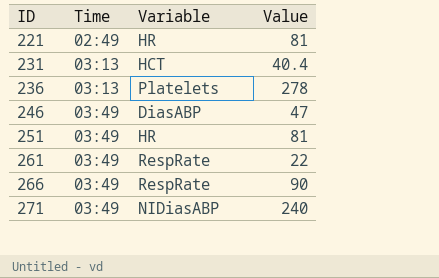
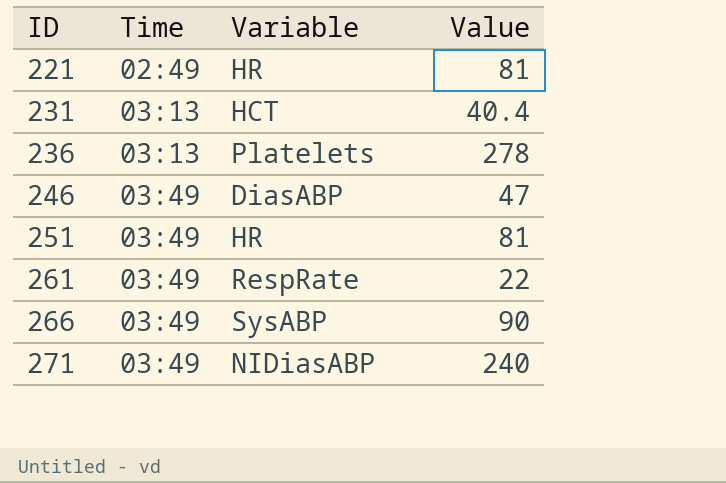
266 | Variable: RespRate -> SysABP

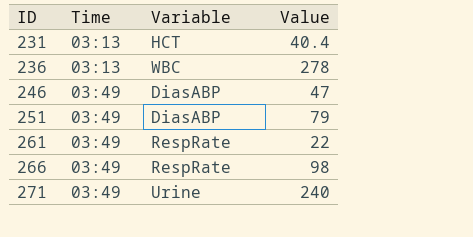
row 221: 02:49 | HR | 81 -> none
236 | Variable: Platelets -> WBC
251 | Variable: HR -> DiasABP
251 | Value: 81 -> 79
266 | Variable: SysABP -> RespRate
266 | Value: 90 -> 98
271 | Variable: NIDiasABP -> Urine

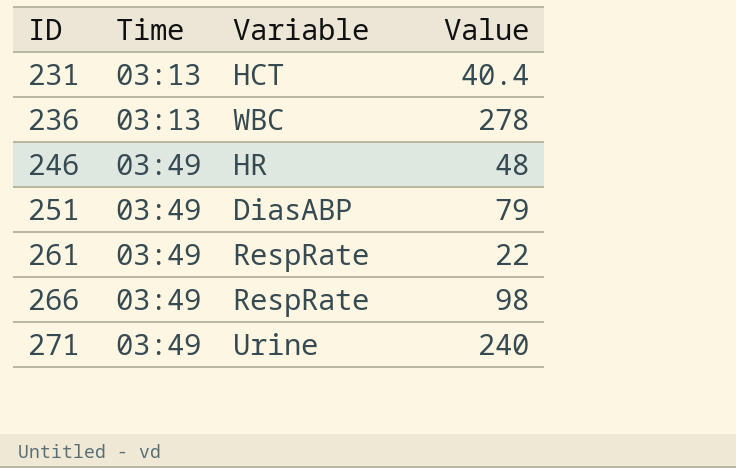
246 | Variable: DiasABP -> HR
246 | Value: 47 -> 48

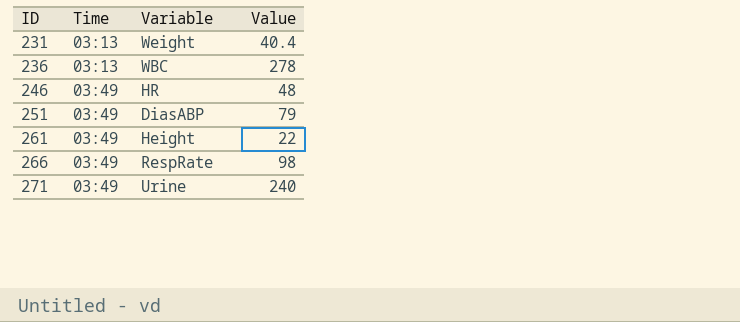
231 | Variable: HCT -> Weight
261 | Variable: RespRate -> Height

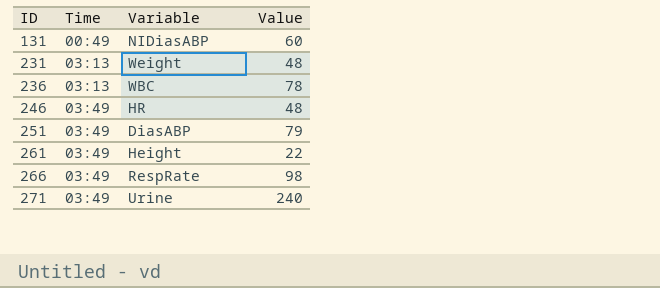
row 131: none -> 00:49 | NIDiasABP | 60
231 | Value: 40.4 -> 48
236 | Value: 278 -> 78

